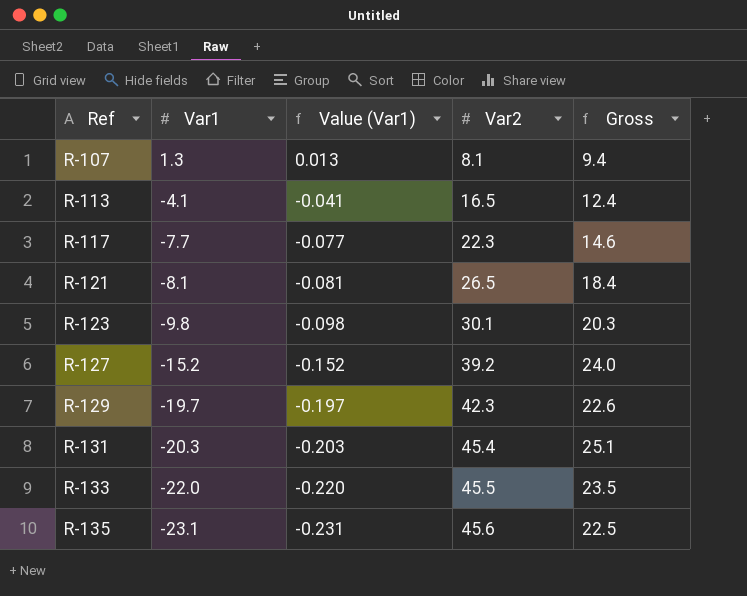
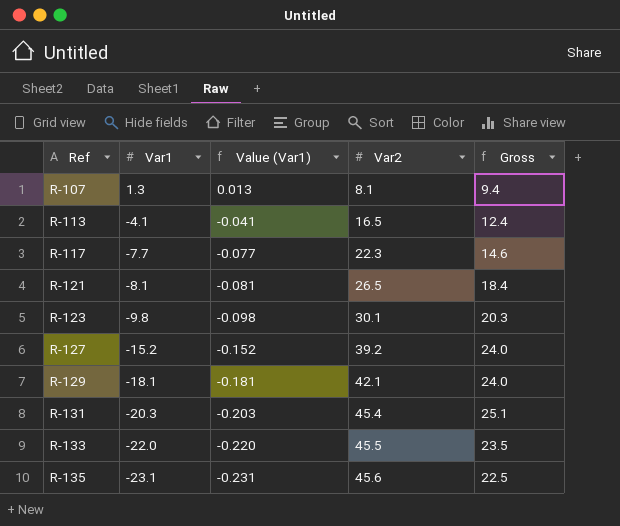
R-129 | Var1: -19.7 -> -18.1
R-129 | Value (Var1): -0.197 -> -0.181
R-129 | Var2: 42.3 -> 42.1
R-129 | Gross: 22.6 -> 24.0

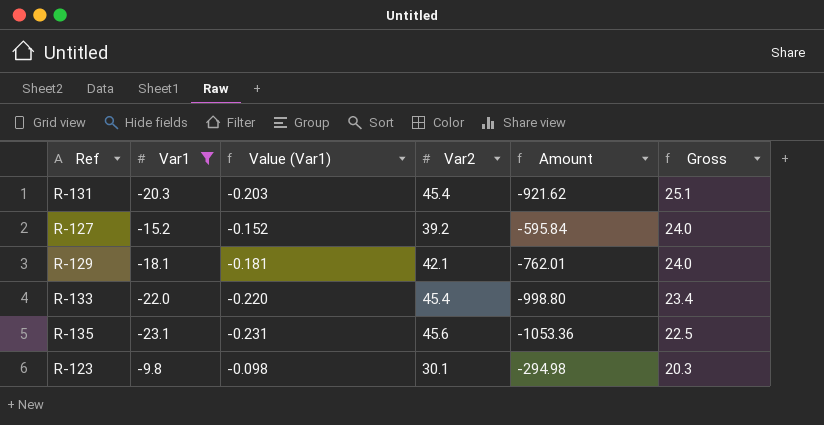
filter: none -> Var1 <= -9.8
row order: Ref ascending -> Gross descending
column Amount | formula: none -> [Var1] * [Var2]
R-133 | Var2: 45.5 -> 45.4
R-133 | Gross: 23.5 -> 23.4

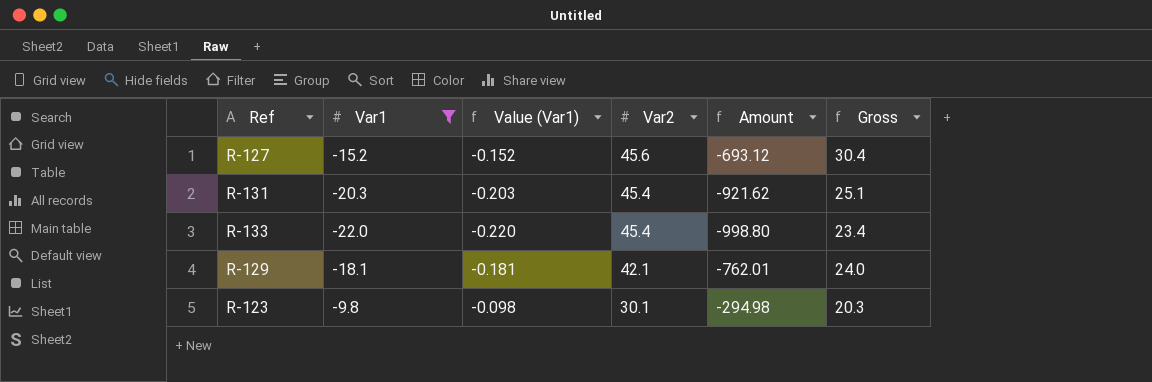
row order: Gross descending -> Var2 descending
row R-135: -23.1 | -0.231 | 45.6 | -1053.36 | 22.5 -> none
R-127 | Var2: 39.2 -> 45.6
R-127 | Amount: -595.84 -> -693.12
R-127 | Gross: 24.0 -> 30.4

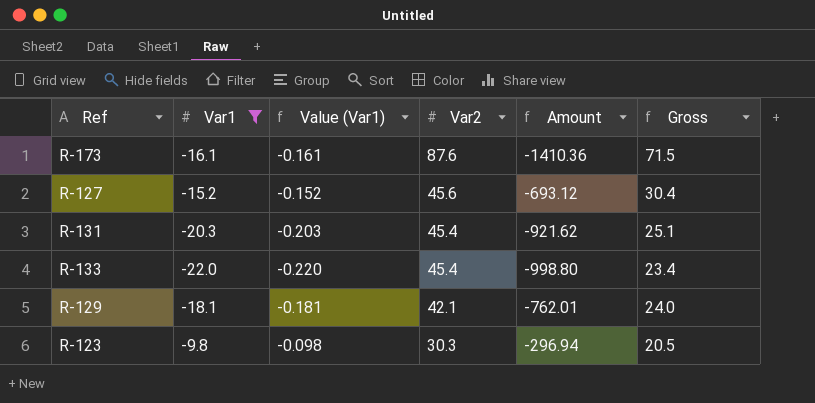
row R-173: none -> -16.1 | -0.161 | 87.6 | -1410.36 | 71.5
R-123 | Var2: 30.1 -> 30.3
R-123 | Amount: -294.98 -> -296.94
R-123 | Gross: 20.3 -> 20.5

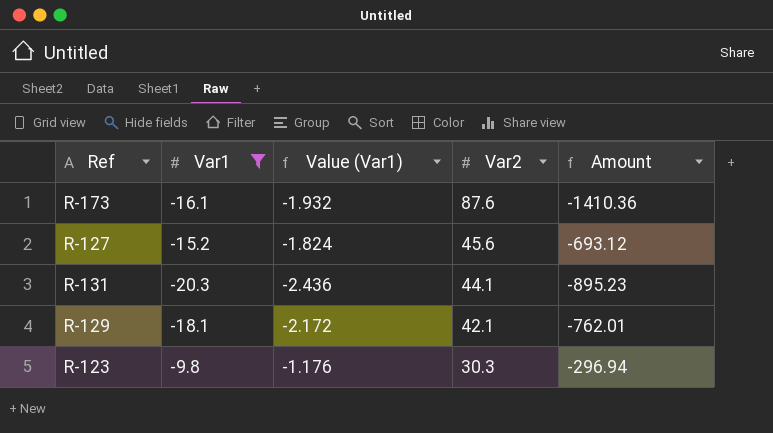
column Gross | formula: [Var1] + [Var2] -> none
column Value (Var1) | formula: [Var1] * 0.01 -> [Var1] * 0.12
row R-133: -22.0 | -0.220 | 45.4 | -998.80 | 23.4 -> none
R-131 | Var2: 45.4 -> 44.1
R-131 | Amount: -921.62 -> -895.23

